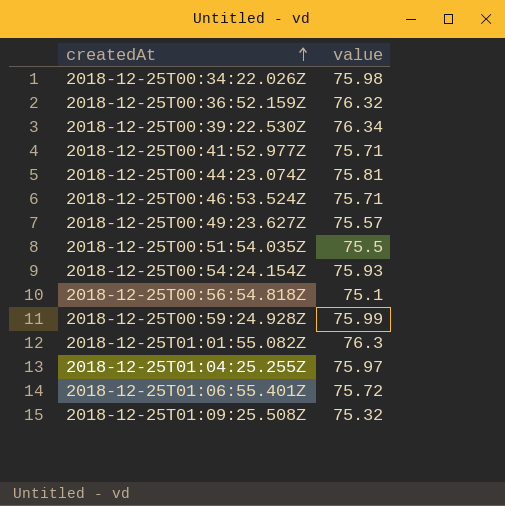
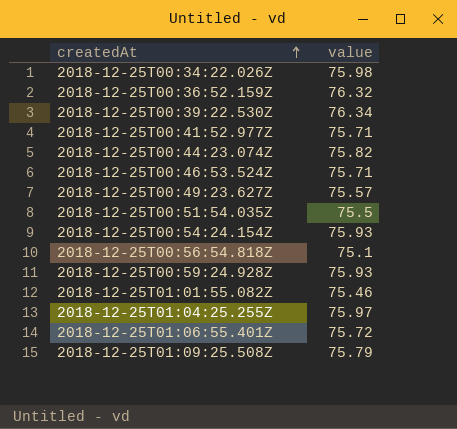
2018-12-25T00:44:23.074Z | value: 75.81 -> 75.82
2018-12-25T00:59:24.928Z | value: 75.99 -> 75.93
2018-12-25T01:01:55.082Z | value: 76.3 -> 75.46
2018-12-25T01:09:25.508Z | value: 75.32 -> 75.79

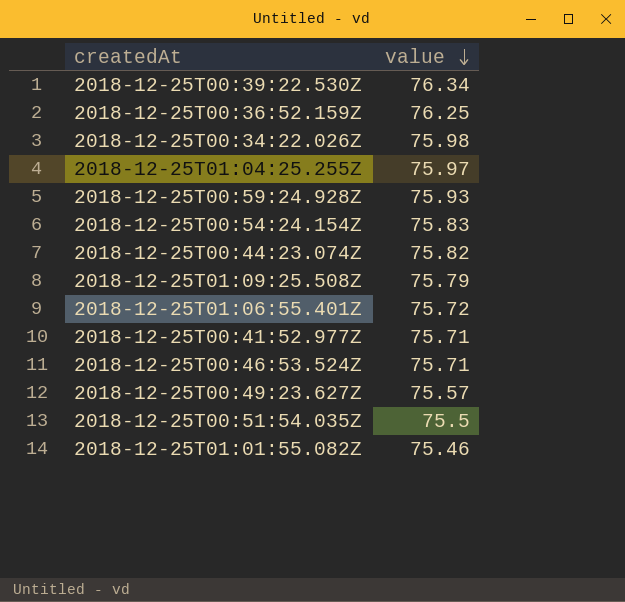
row order: createdAt ascending -> value descending
row 2018-12-25T00:56:54.818Z: 75.1 -> none
2018-12-25T00:36:52.159Z | value: 76.32 -> 76.25
2018-12-25T00:54:24.154Z | value: 75.93 -> 75.83

